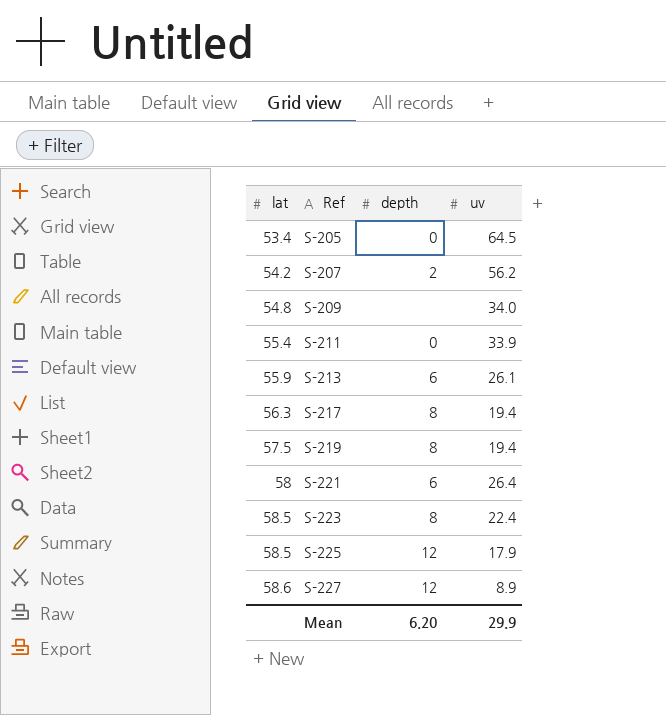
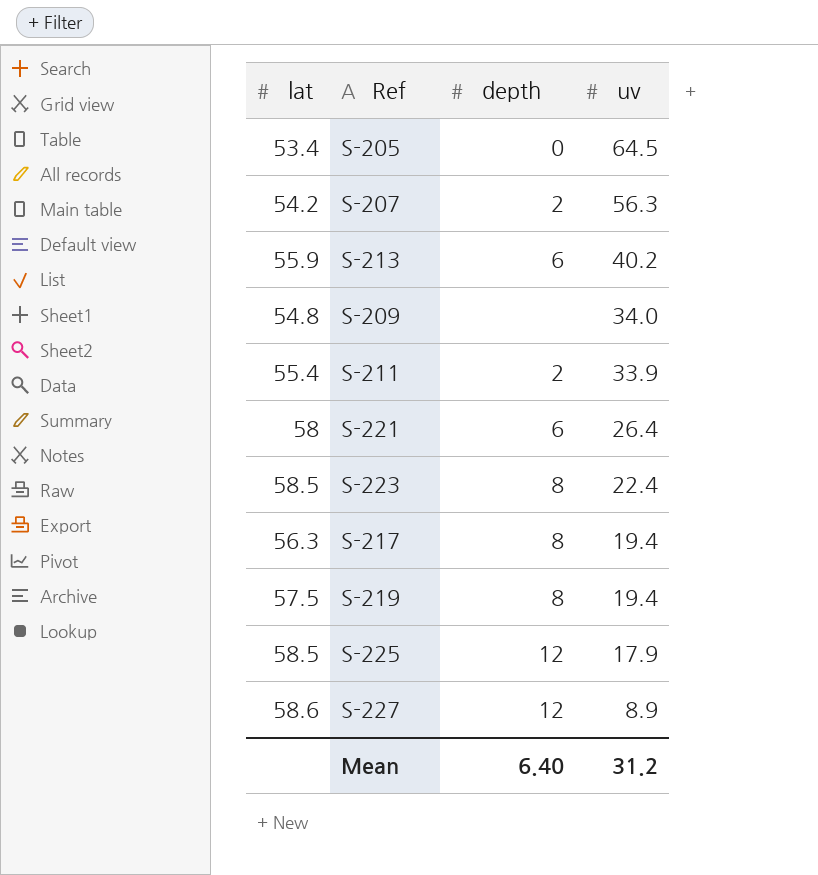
row order: lat ascending -> uv descending
S-207 | uv: 56.2 -> 56.3
S-213 | uv: 26.1 -> 40.2
S-211 | depth: 0 -> 2
Mean | depth: 6.20 -> 6.40
Mean | uv: 29.9 -> 31.2

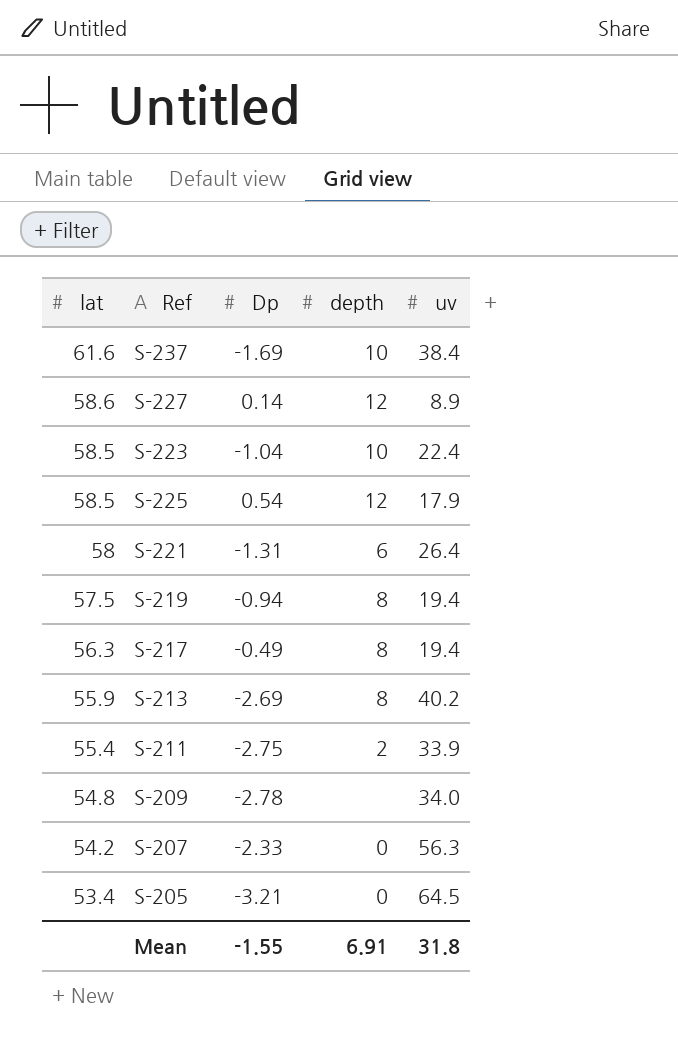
row order: uv descending -> lat descending
column Dp | position: none -> 3
row S-237: none -> 61.6 | -1.69 | 10 | 38.4
S-223 | depth: 8 -> 10
S-213 | depth: 6 -> 8
S-207 | depth: 2 -> 0
Mean | depth: 6.40 -> 6.91
Mean | uv: 31.2 -> 31.8

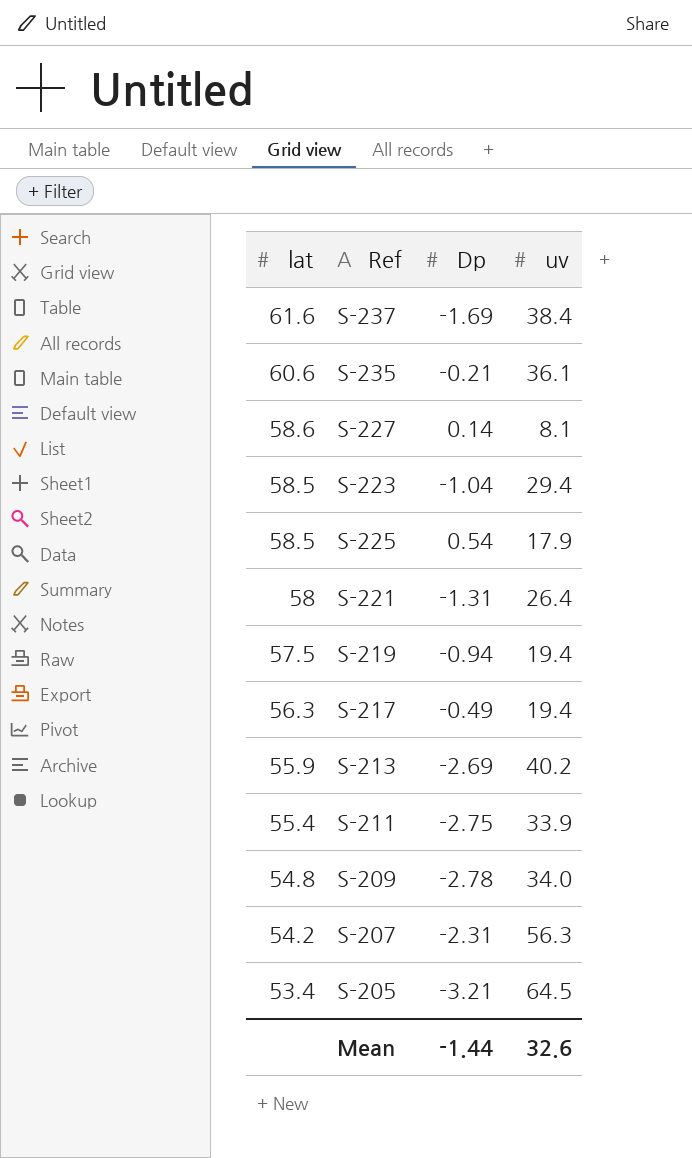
column depth | position: 4 -> none
row S-235: none -> 60.6 | -0.21 | 36.1
S-227 | uv: 8.9 -> 8.1
S-223 | uv: 22.4 -> 29.4
S-207 | Dp: -2.33 -> -2.31
Mean | Dp: -1.55 -> -1.44
Mean | uv: 31.8 -> 32.6

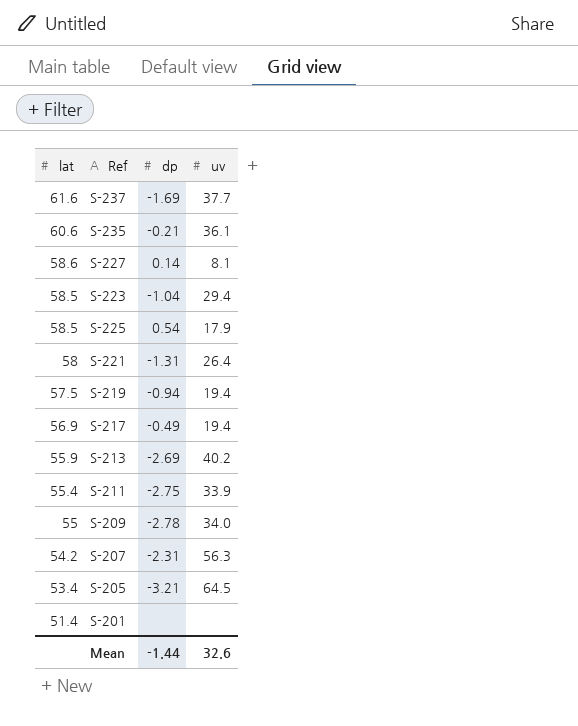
column name: Dp -> dp
S-237 | uv: 38.4 -> 37.7
S-217 | lat: 56.3 -> 56.9
S-209 | lat: 54.8 -> 55
row S-201: none -> 51.4 | none | none

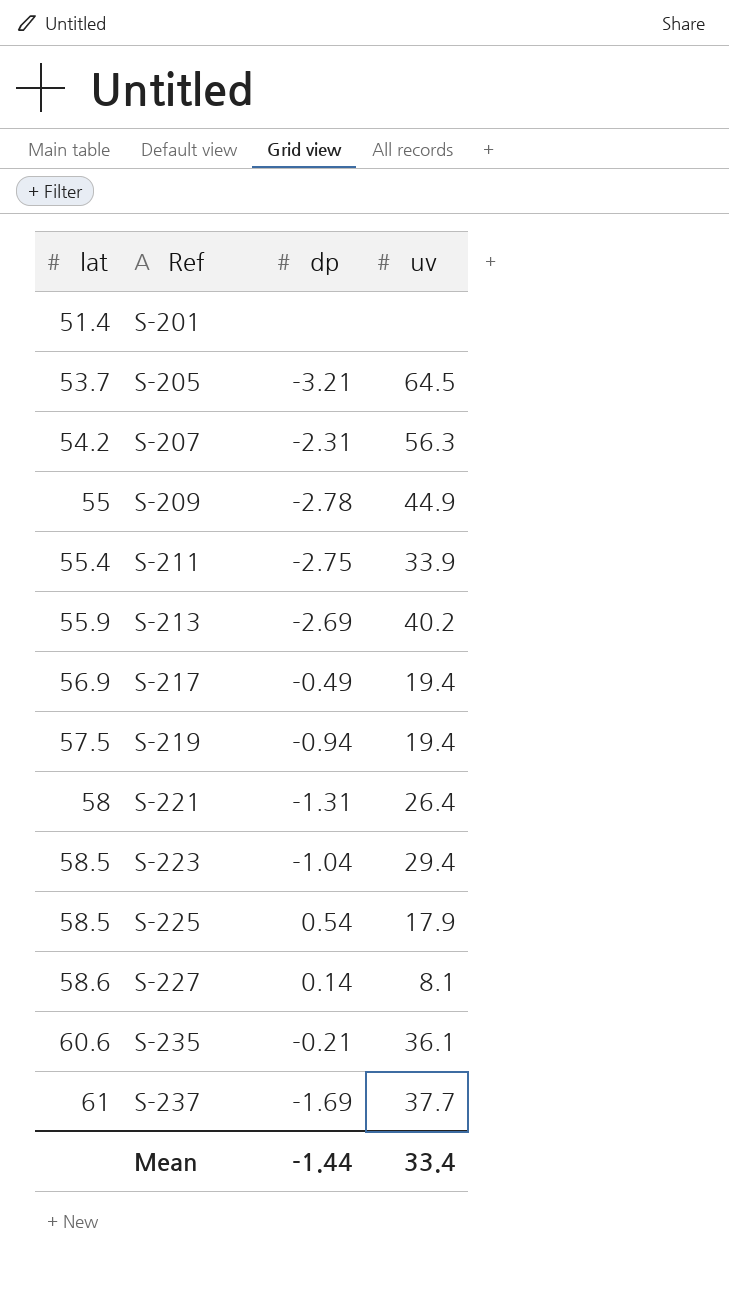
row order: lat descending -> lat ascending
S-205 | lat: 53.4 -> 53.7
S-209 | uv: 34.0 -> 44.9
S-237 | lat: 61.6 -> 61
Mean | uv: 32.6 -> 33.4

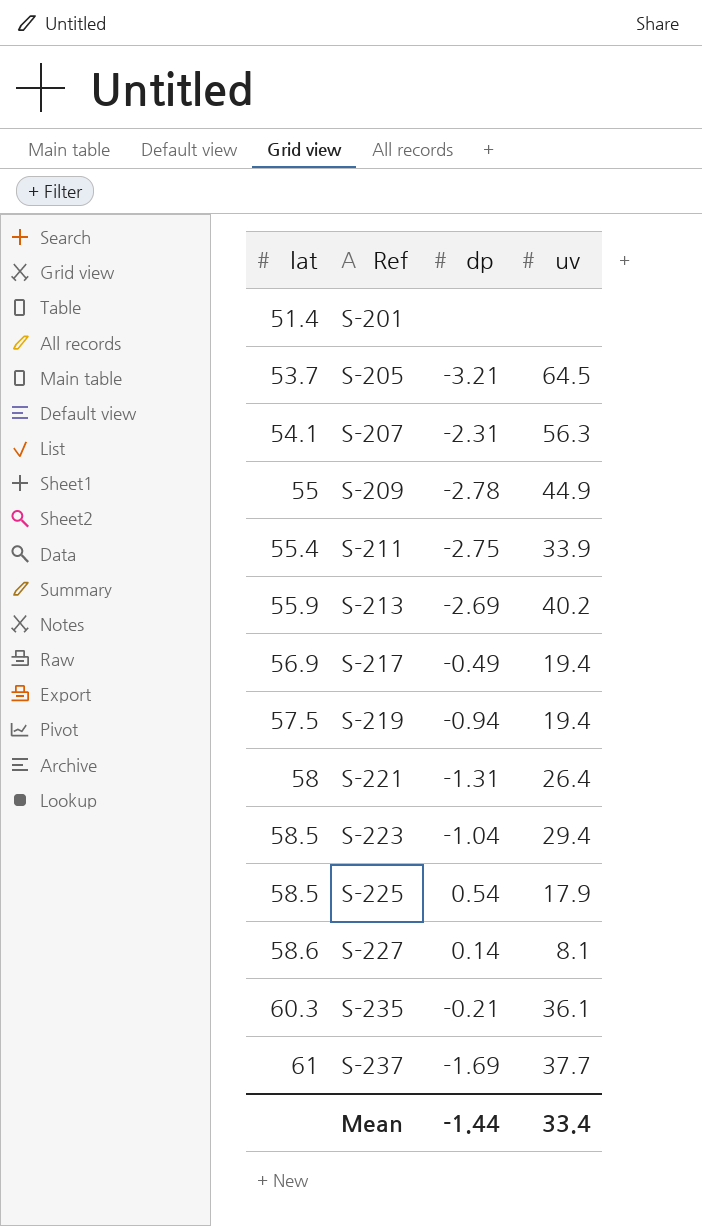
S-207 | lat: 54.2 -> 54.1
S-235 | lat: 60.6 -> 60.3

